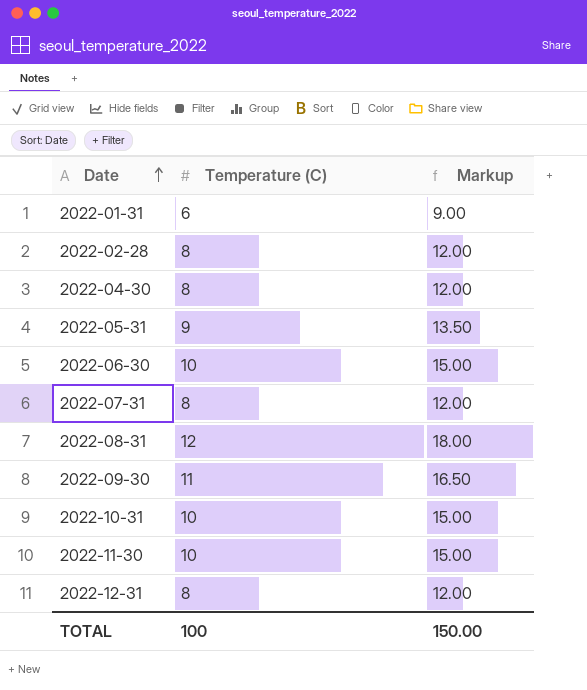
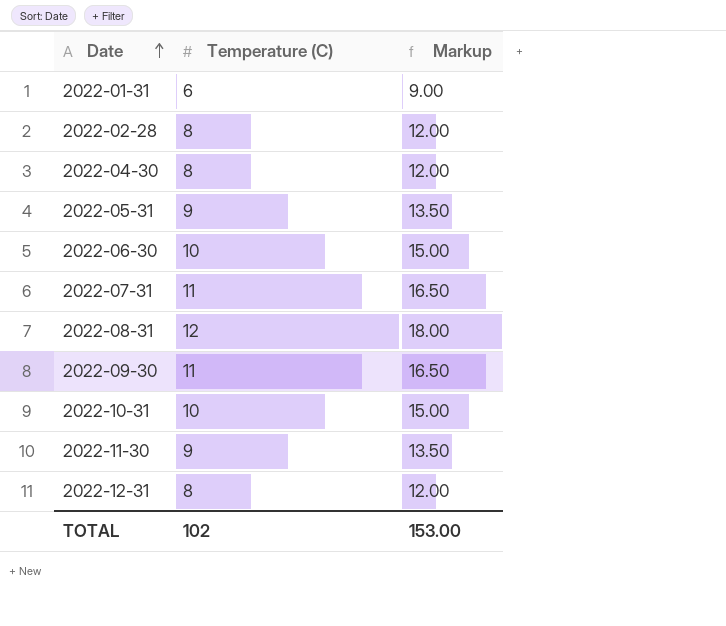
2022-07-31 | Temperature (C): 8 -> 11
2022-07-31 | Markup: 12.00 -> 16.50
2022-11-30 | Temperature (C): 10 -> 9
2022-11-30 | Markup: 15.00 -> 13.50
TOTAL | Temperature (C): 100 -> 102
TOTAL | Markup: 150.00 -> 153.00

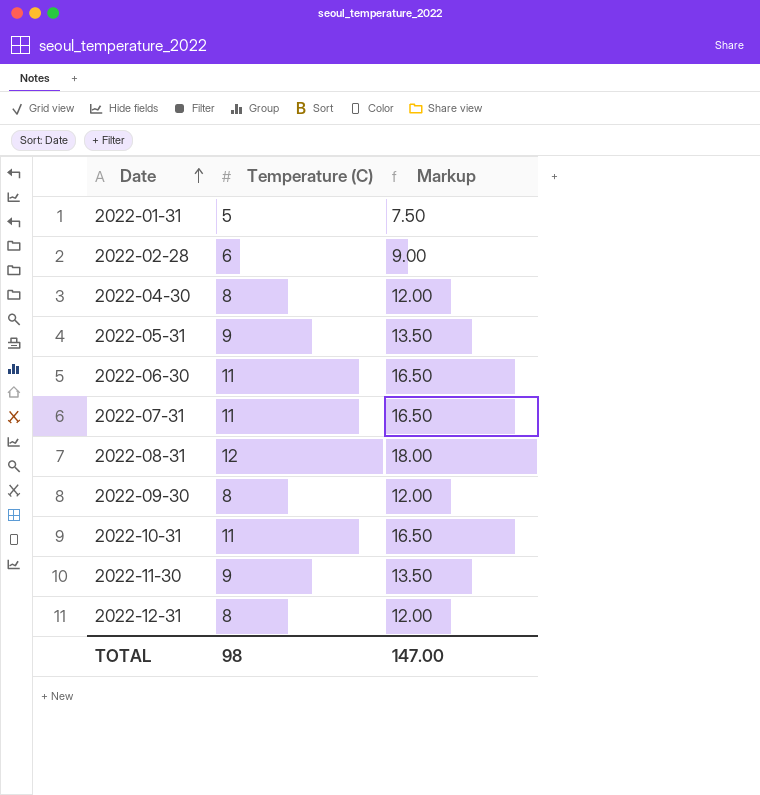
2022-01-31 | Temperature (C): 6 -> 5
2022-01-31 | Markup: 9.00 -> 7.50
2022-02-28 | Temperature (C): 8 -> 6
2022-02-28 | Markup: 12.00 -> 9.00
2022-06-30 | Temperature (C): 10 -> 11
2022-06-30 | Markup: 15.00 -> 16.50
2022-09-30 | Temperature (C): 11 -> 8
2022-09-30 | Markup: 16.50 -> 12.00
2022-10-31 | Temperature (C): 10 -> 11
2022-10-31 | Markup: 15.00 -> 16.50
TOTAL | Temperature (C): 102 -> 98
TOTAL | Markup: 153.00 -> 147.00

